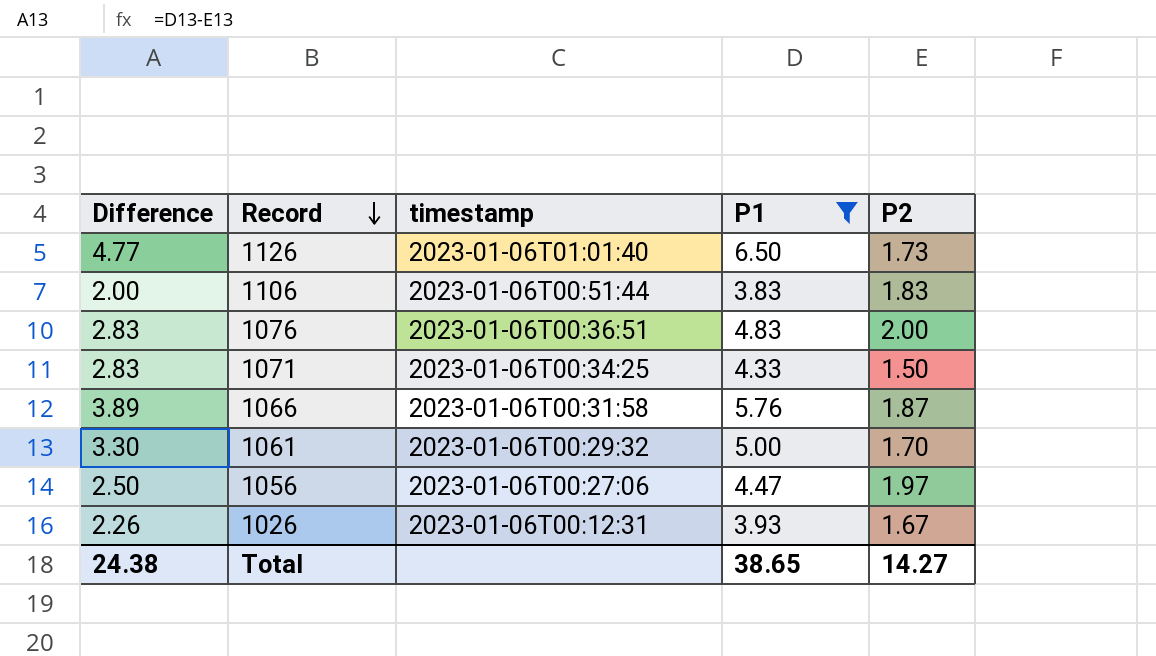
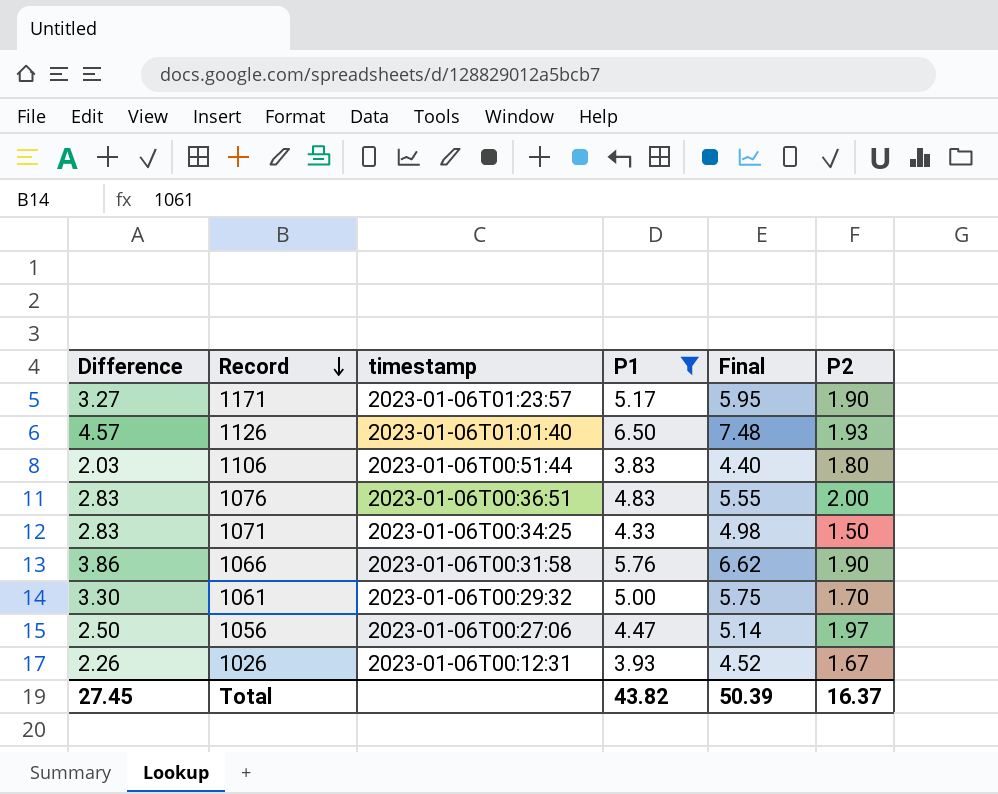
column Final | formula: none -> [P1] * 1.15
row 1171: none -> 3.27 | 2023-01-06T01:23:57 | 5.17 | 5.95 | 1.90
1126 | Difference: 4.77 -> 4.57
1126 | P2: 1.73 -> 1.93
1106 | Difference: 2.00 -> 2.03
1106 | P2: 1.83 -> 1.80
1066 | Difference: 3.89 -> 3.86
1066 | P2: 1.87 -> 1.90
Total | Difference: 24.38 -> 27.45
Total | P1: 38.65 -> 43.82
Total | P2: 14.27 -> 16.37

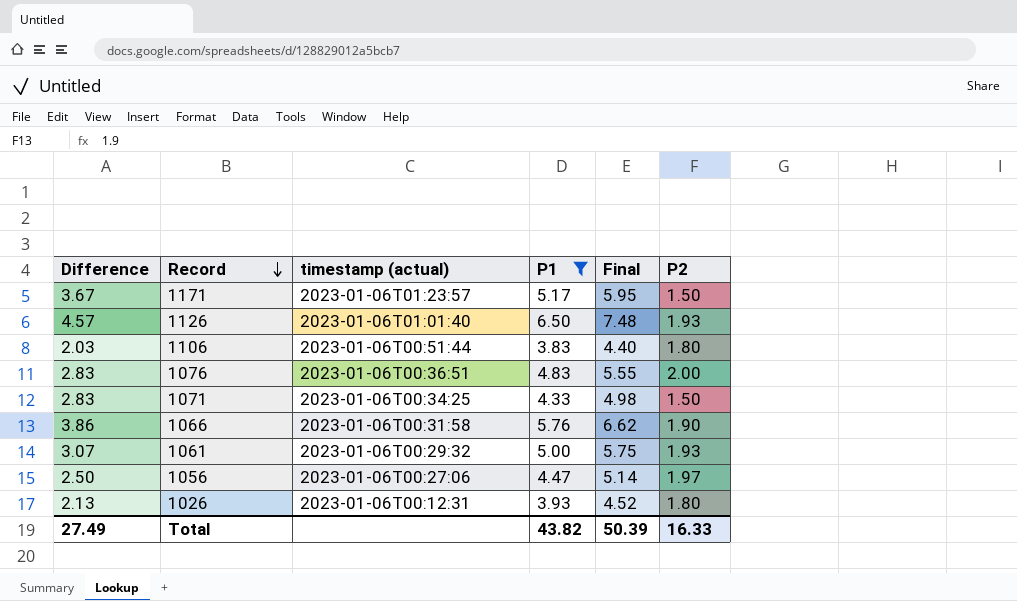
column name: timestamp -> timestamp (actual)
1171 | Difference: 3.27 -> 3.67
1171 | P2: 1.90 -> 1.50
1061 | Difference: 3.30 -> 3.07
1061 | P2: 1.70 -> 1.93
1026 | Difference: 2.26 -> 2.13
1026 | P2: 1.67 -> 1.80
Total | Difference: 27.45 -> 27.49
Total | P2: 16.37 -> 16.33

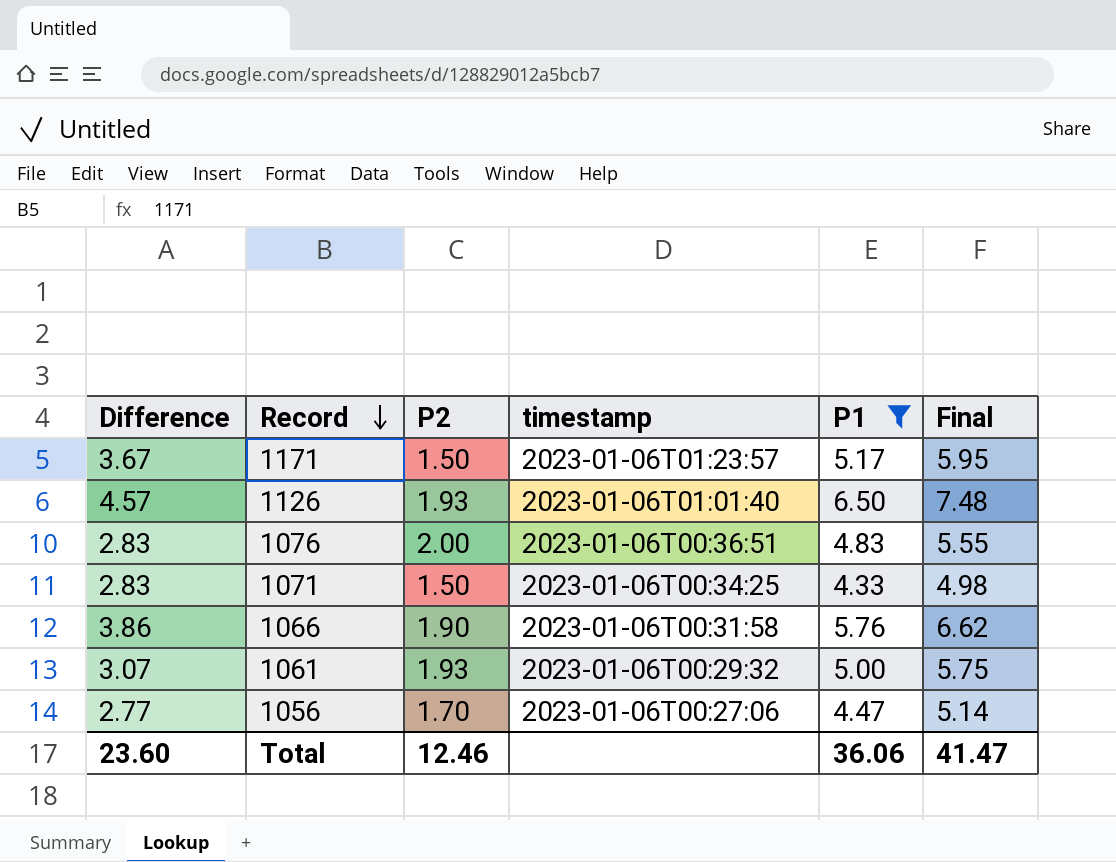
column P2 | position: 6 -> 3
column name: timestamp (actual) -> timestamp
row 1106: 2.03 | 2023-01-06T00:51:44 | 3.83 | 4.40 | 1.80 -> none
row 1026: 2.13 | 2023-01-06T00:12:31 | 3.93 | 4.52 | 1.80 -> none
1056 | Difference: 2.50 -> 2.77
1056 | P2: 1.97 -> 1.70
Total | Difference: 27.49 -> 23.60
Total | P2: 16.33 -> 12.46
Total | P1: 43.82 -> 36.06
Total | Final: 50.39 -> 41.47

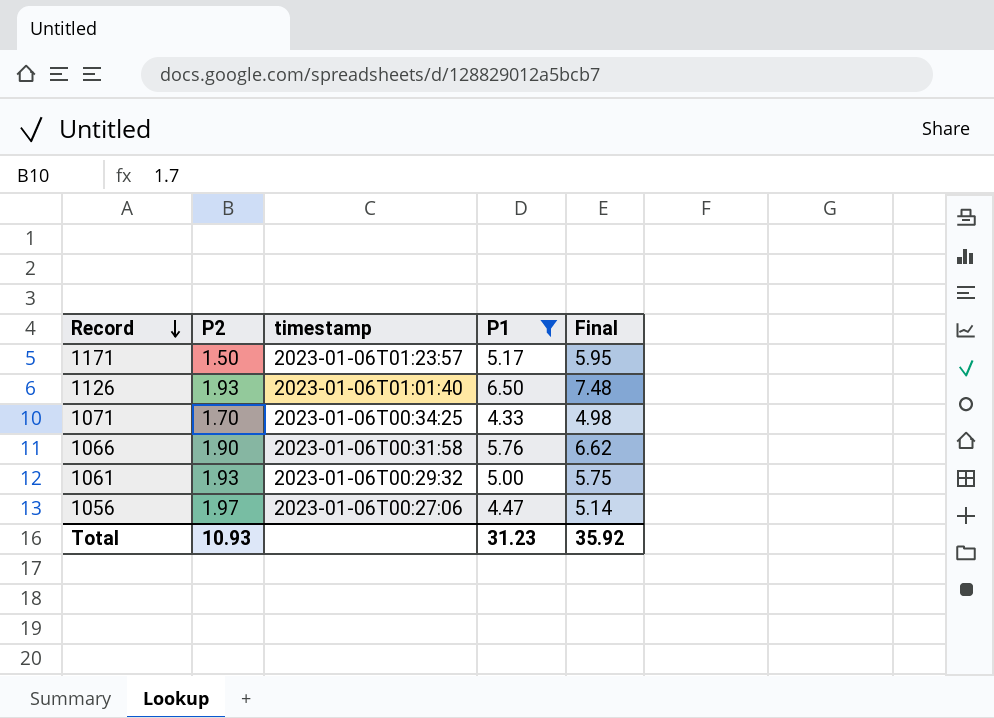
column Difference | formula: [P1] - [P2] -> none
row 1076: 2.83 | 2.00 | 2023-01-06T00:36:51 | 4.83 | 5.55 -> none
1071 | P2: 1.50 -> 1.70
1056 | P2: 1.70 -> 1.97
Total | P2: 12.46 -> 10.93
Total | P1: 36.06 -> 31.23
Total | Final: 41.47 -> 35.92

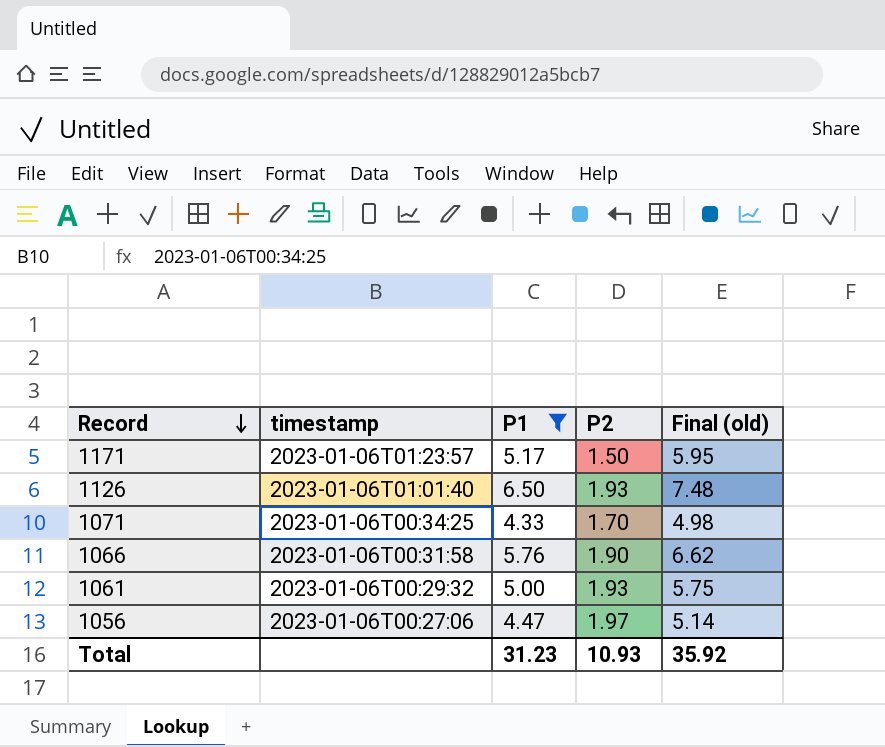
column P2 | position: 2 -> 4
column name: Final -> Final (old)

